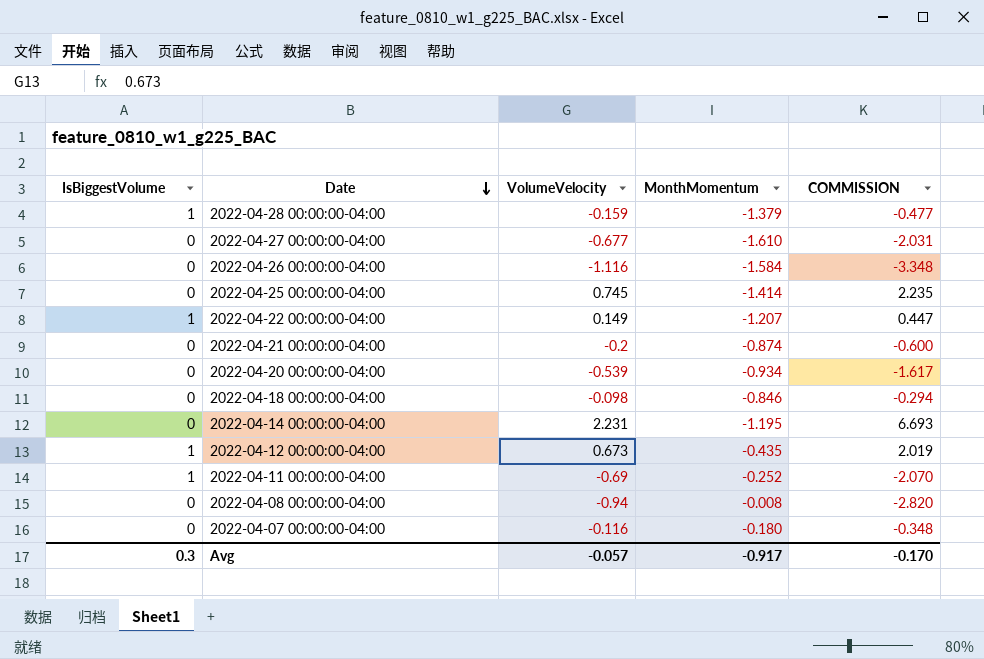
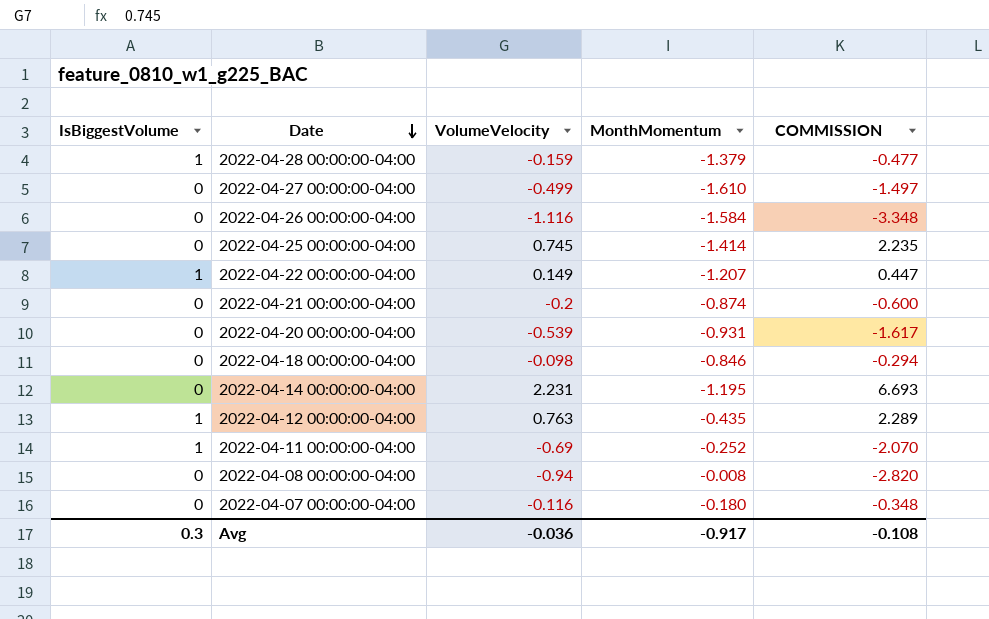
2022-04-27 00:00:00-04:00 | VolumeVelocity: -0.677 -> -0.499
2022-04-27 00:00:00-04:00 | COMMISSION: -2.031 -> -1.497
2022-04-20 00:00:00-04:00 | MonthMomentum: -0.934 -> -0.931
2022-04-12 00:00:00-04:00 | VolumeVelocity: 0.673 -> 0.763
2022-04-12 00:00:00-04:00 | COMMISSION: 2.019 -> 2.289
Avg | VolumeVelocity: -0.057 -> -0.036
Avg | COMMISSION: -0.170 -> -0.108

